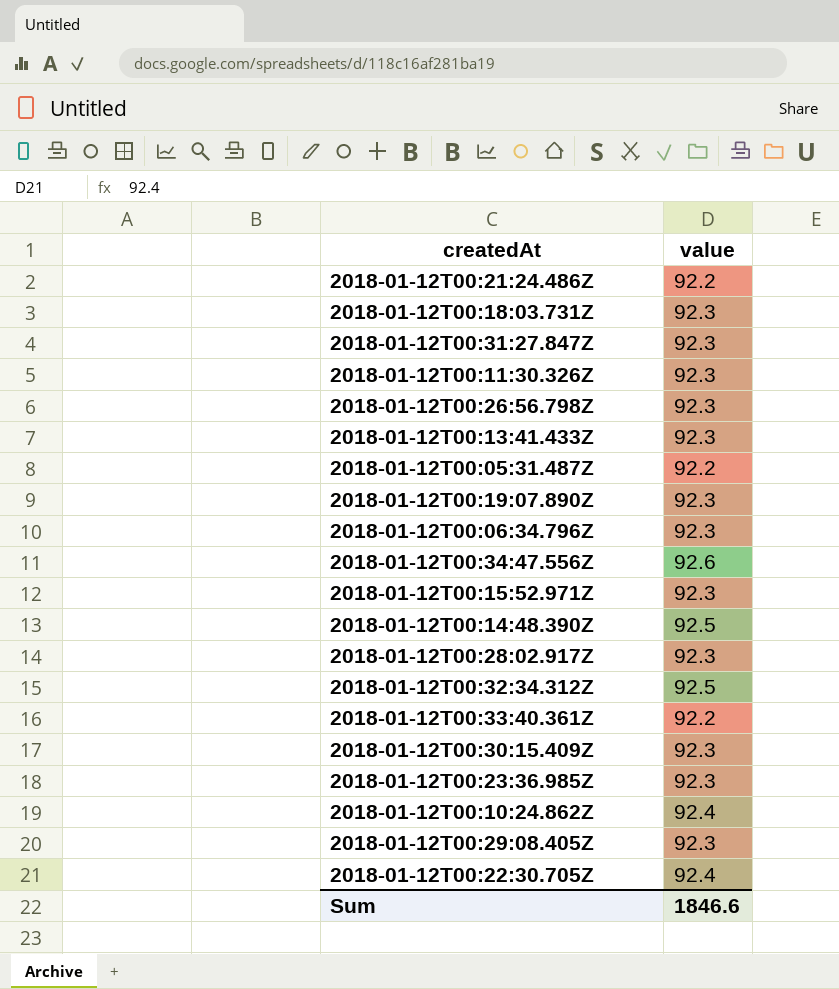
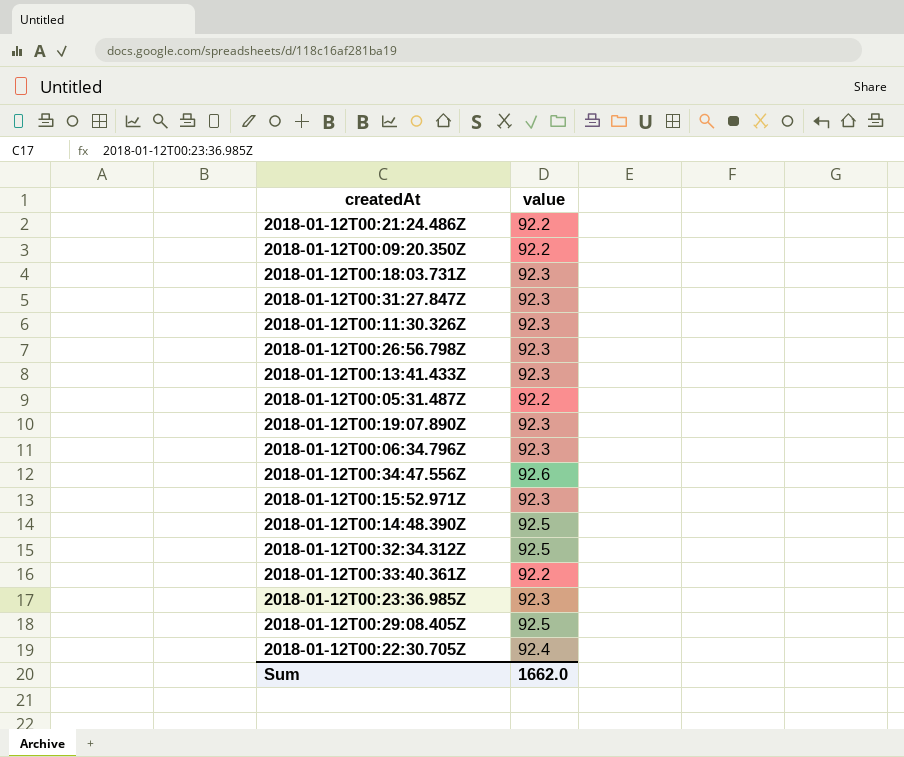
row 2018-01-12T00:28:02.917Z: 92.3 -> none
row 2018-01-12T00:30:15.409Z: 92.3 -> none
row 2018-01-12T00:10:24.862Z: 92.4 -> none
row 2018-01-12T00:09:20.350Z: none -> 92.2
2018-01-12T00:29:08.405Z | value: 92.3 -> 92.5
Sum | value: 1846.6 -> 1662.0

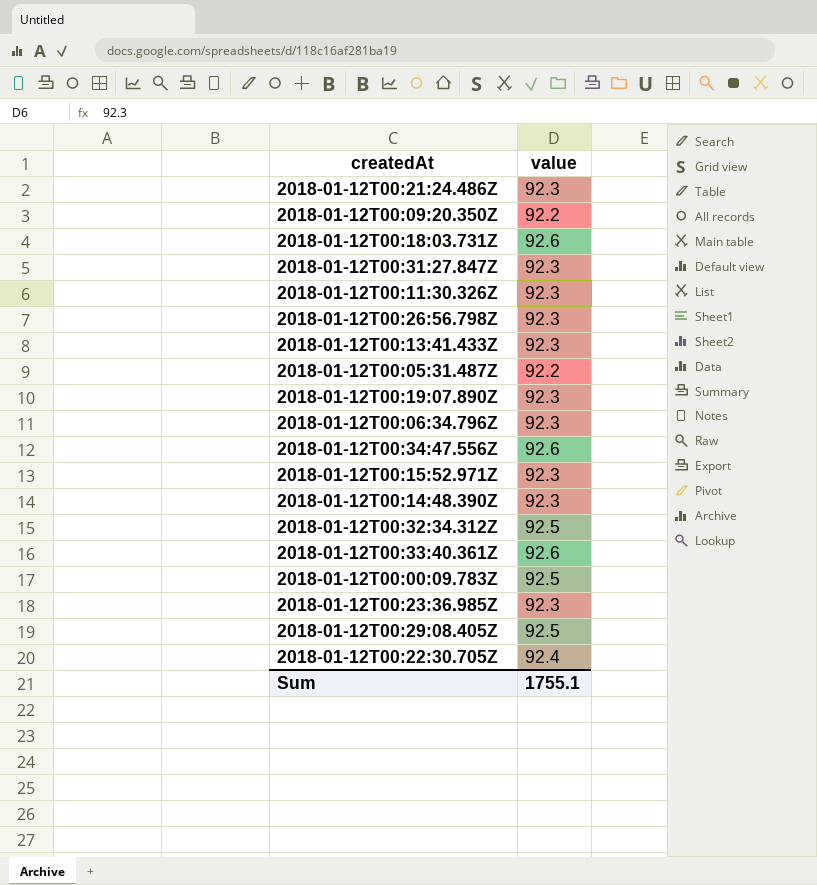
2018-01-12T00:21:24.486Z | value: 92.2 -> 92.3
2018-01-12T00:18:03.731Z | value: 92.3 -> 92.6
2018-01-12T00:14:48.390Z | value: 92.5 -> 92.3
2018-01-12T00:33:40.361Z | value: 92.2 -> 92.6
row 2018-01-12T00:00:09.783Z: none -> 92.5
Sum | value: 1662.0 -> 1755.1

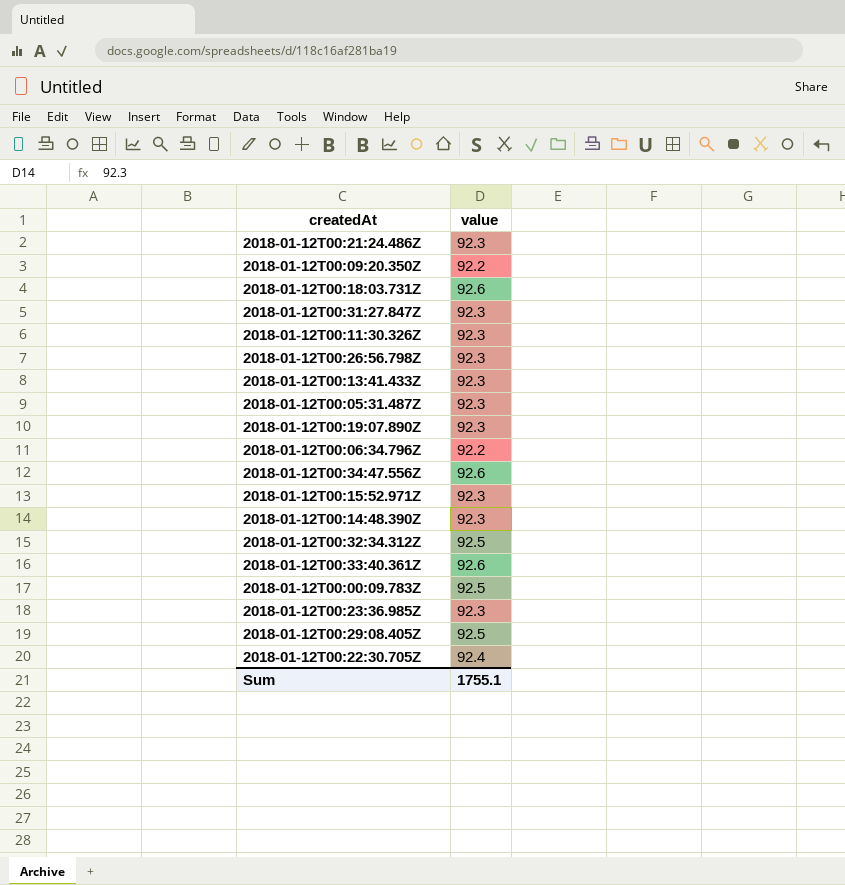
2018-01-12T00:05:31.487Z | value: 92.2 -> 92.3
2018-01-12T00:06:34.796Z | value: 92.3 -> 92.2

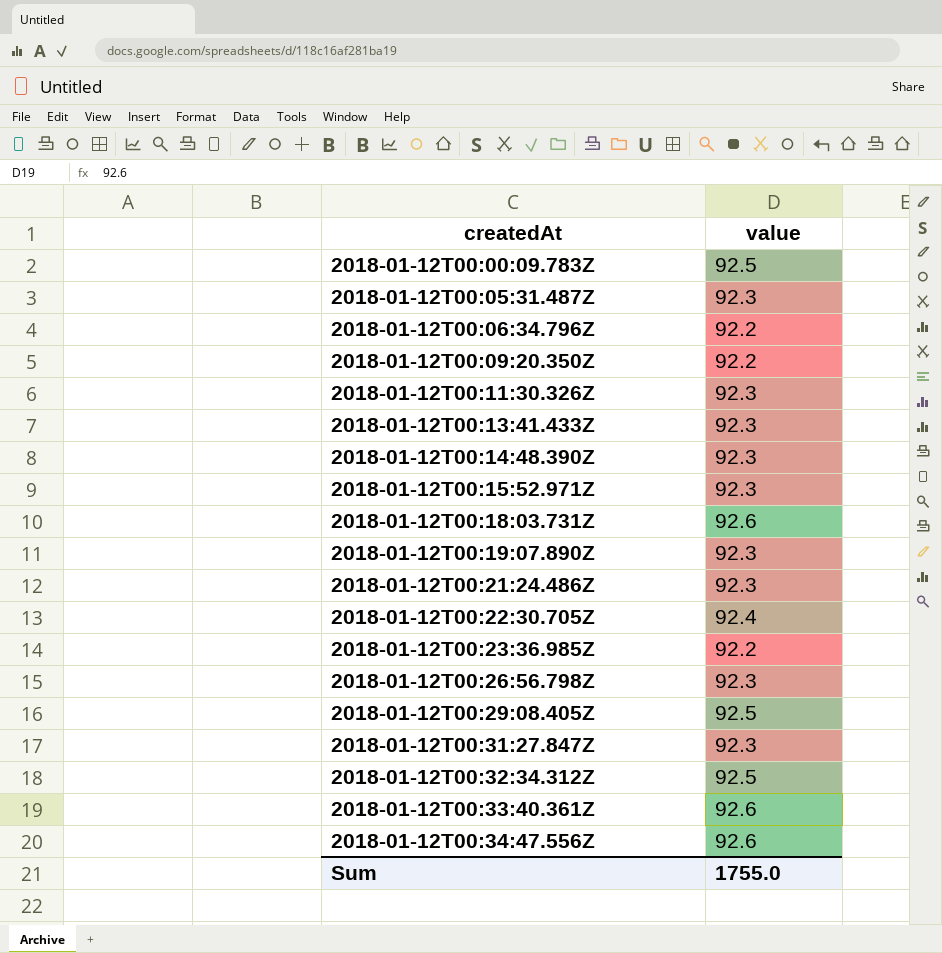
row order: none -> createdAt ascending
2018-01-12T00:23:36.985Z | value: 92.3 -> 92.2
Sum | value: 1755.1 -> 1755.0

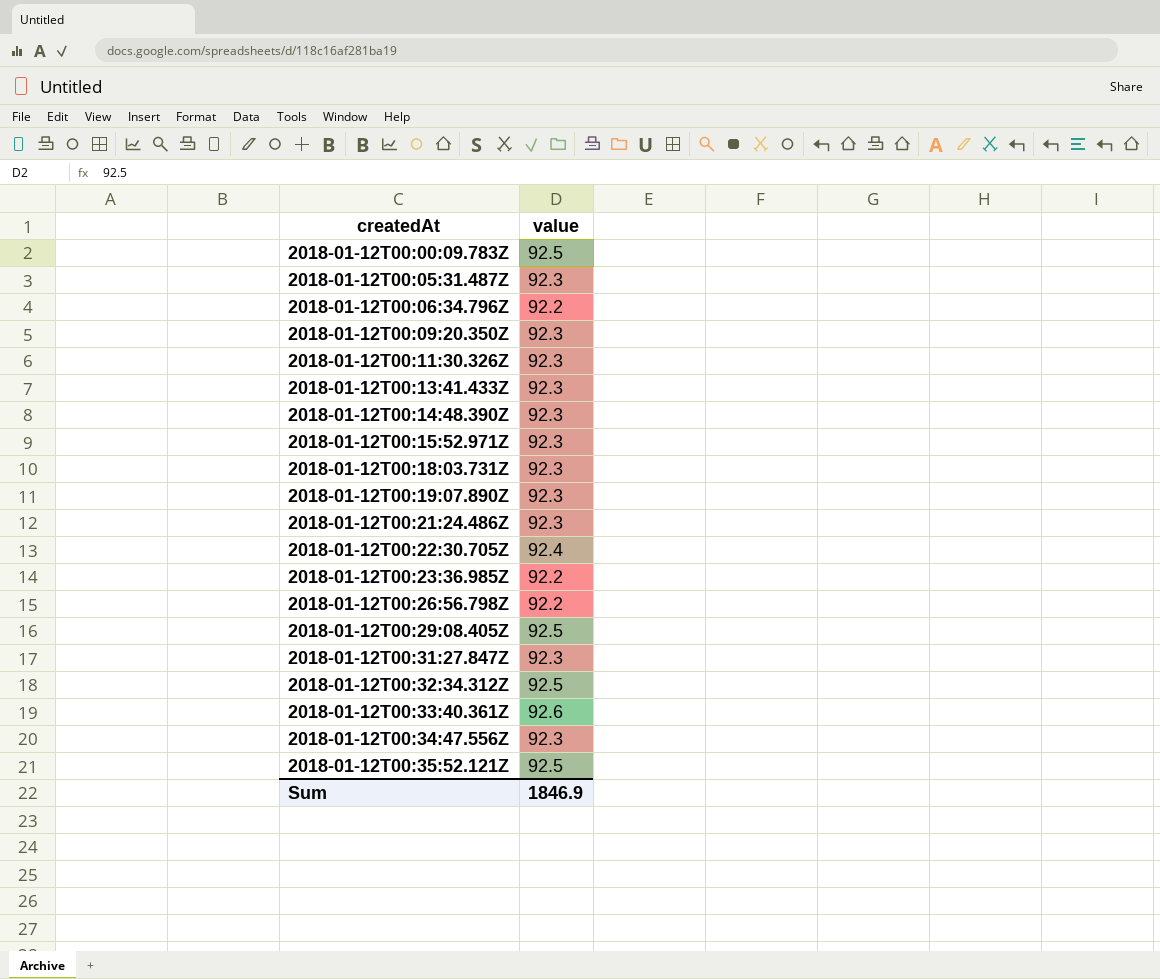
2018-01-12T00:09:20.350Z | value: 92.2 -> 92.3
2018-01-12T00:18:03.731Z | value: 92.6 -> 92.3
2018-01-12T00:26:56.798Z | value: 92.3 -> 92.2
2018-01-12T00:34:47.556Z | value: 92.6 -> 92.3
row 2018-01-12T00:35:52.121Z: none -> 92.5
Sum | value: 1755.0 -> 1846.9

